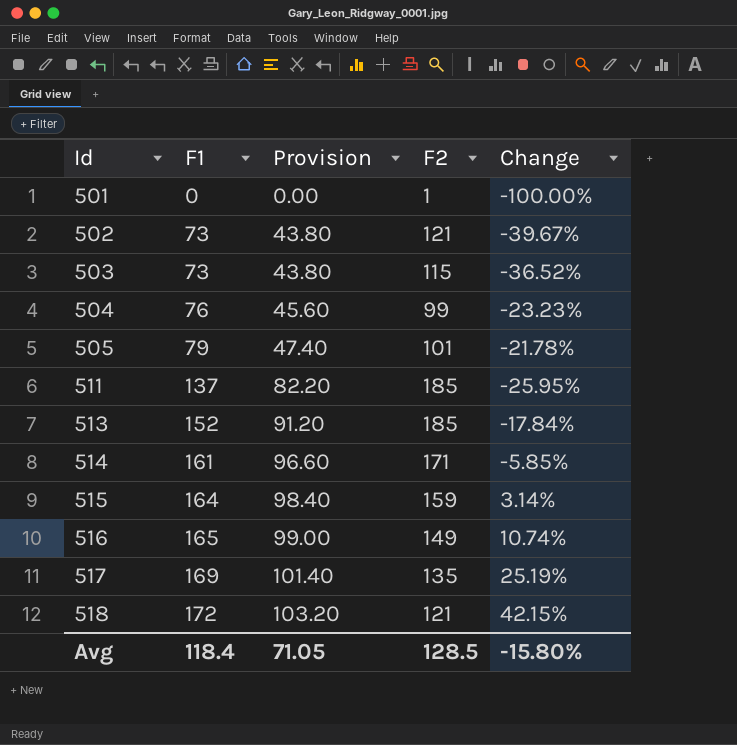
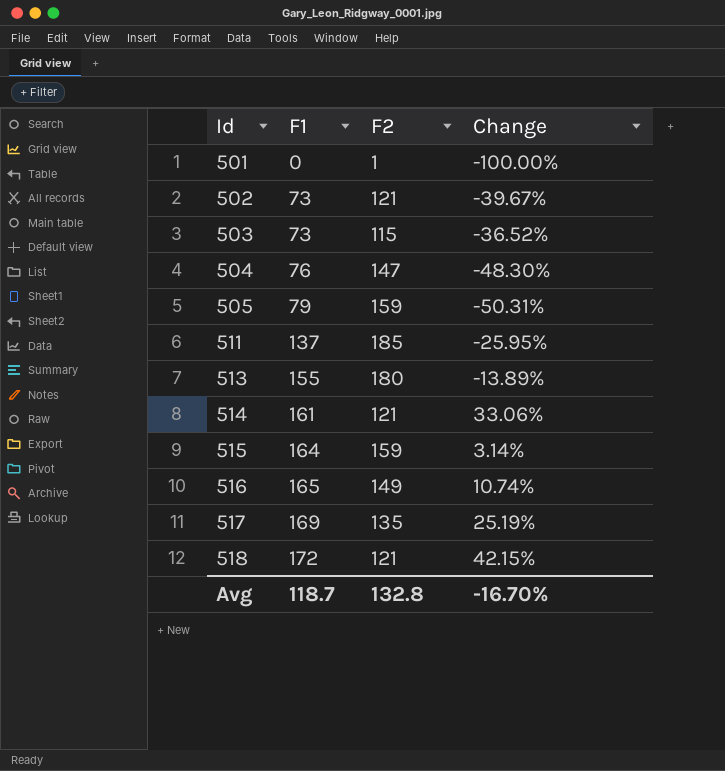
column Provision | formula: [F1] * 0.6 -> none
504 | F2: 99 -> 147
504 | Change: -23.23% -> -48.30%
505 | F2: 101 -> 159
505 | Change: -21.78% -> -50.31%
513 | F1: 152 -> 155
513 | F2: 185 -> 180
513 | Change: -17.84% -> -13.89%
514 | F2: 171 -> 121
514 | Change: -5.85% -> 33.06%
Avg | F1: 118.4 -> 118.7
Avg | F2: 128.5 -> 132.8
Avg | Change: -15.80% -> -16.70%

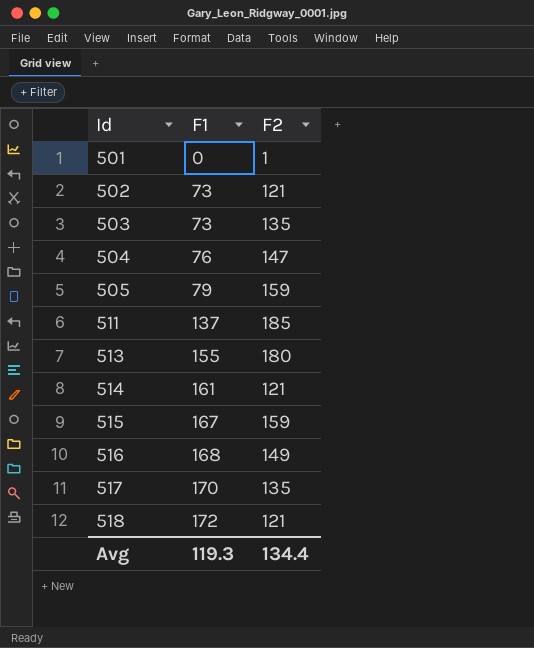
column Change | formula: ([F1] - [F2]) / [F2] -> none
503 | F2: 115 -> 135
515 | F1: 164 -> 167
516 | F1: 165 -> 168
517 | F1: 169 -> 170
Avg | F1: 118.7 -> 119.3
Avg | F2: 132.8 -> 134.4

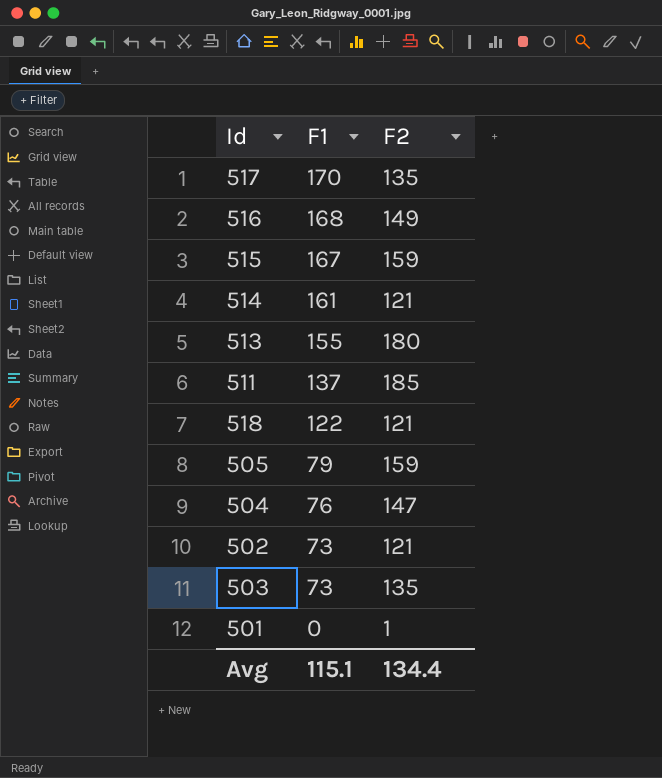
row order: Id ascending -> F1 descending
518 | F1: 172 -> 122
Avg | F1: 119.3 -> 115.1

